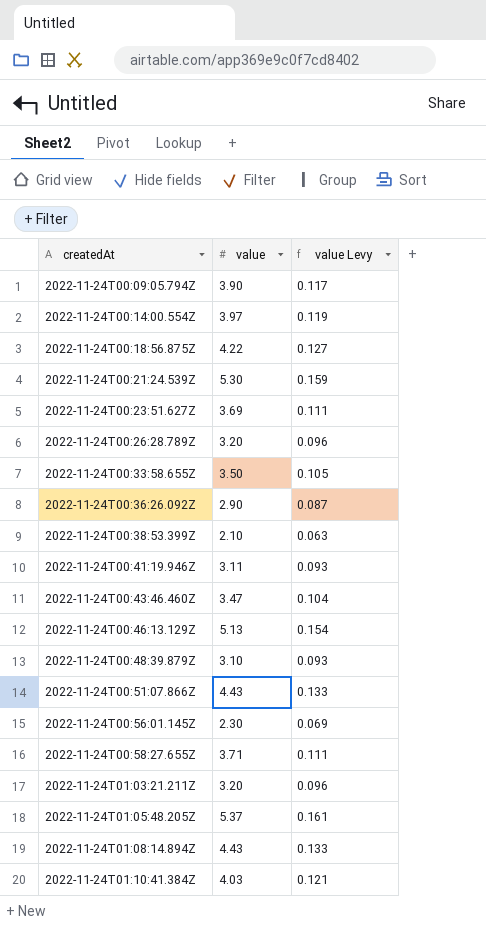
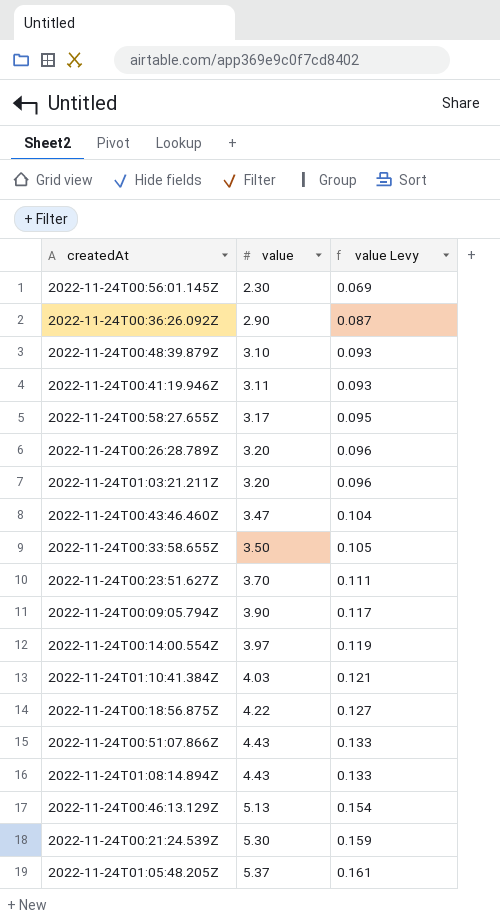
row order: createdAt ascending -> value ascending
row 2022-11-24T00:38:53.399Z: 2.10 | 0.063 -> none
2022-11-24T00:58:27.655Z | value: 3.71 -> 3.17
2022-11-24T00:58:27.655Z | value Levy: 0.111 -> 0.095
2022-11-24T00:23:51.627Z | value: 3.69 -> 3.70

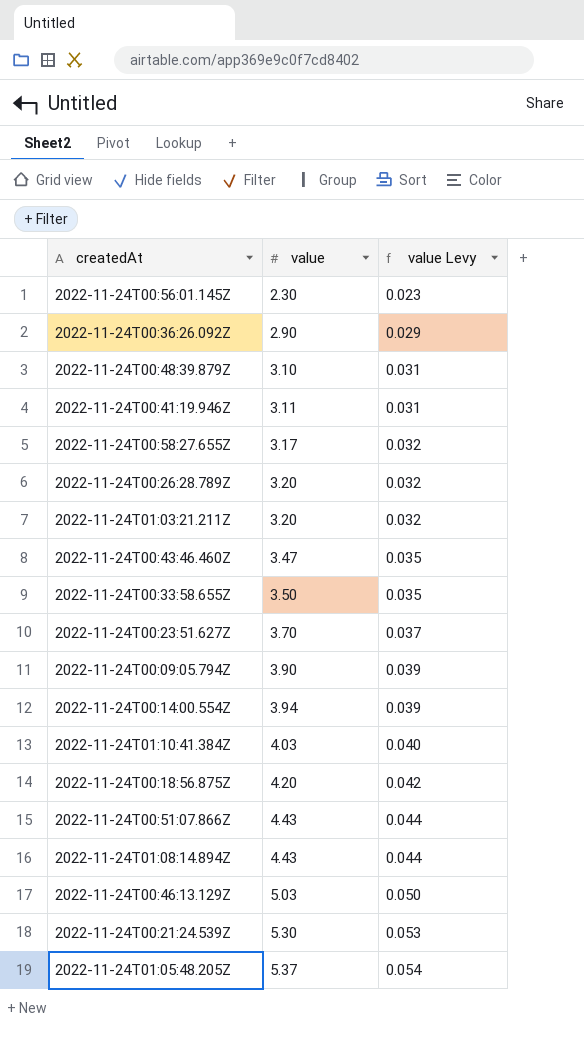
column value Levy | formula: [value] * 0.03 -> [value] * 0.01
2022-11-24T00:14:00.554Z | value: 3.97 -> 3.94
2022-11-24T00:18:56.875Z | value: 4.22 -> 4.20
2022-11-24T00:46:13.129Z | value: 5.13 -> 5.03

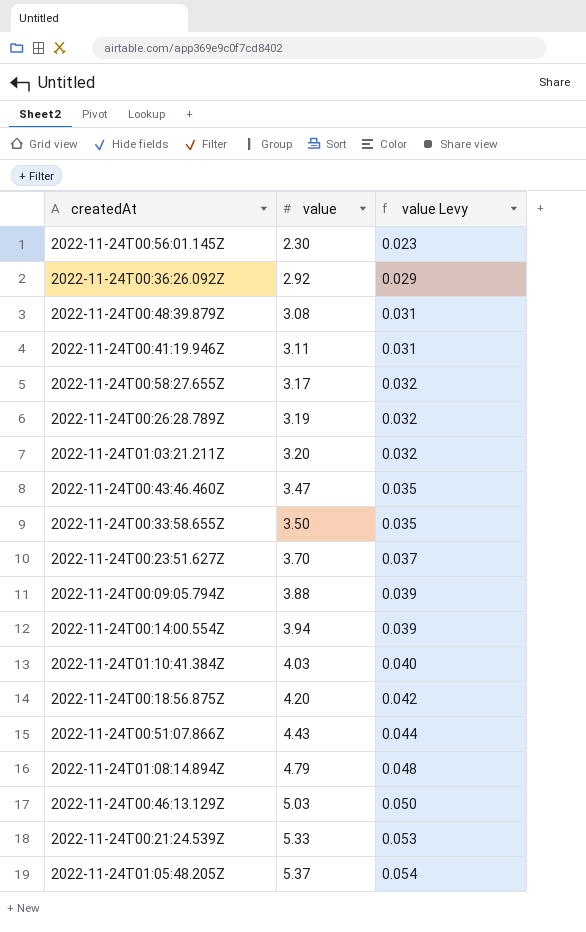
2022-11-24T00:36:26.092Z | value: 2.90 -> 2.92
2022-11-24T00:48:39.879Z | value: 3.10 -> 3.08
2022-11-24T00:26:28.789Z | value: 3.20 -> 3.19
2022-11-24T00:09:05.794Z | value: 3.90 -> 3.88
2022-11-24T01:08:14.894Z | value: 4.43 -> 4.79
2022-11-24T01:08:14.894Z | value Levy: 0.044 -> 0.048
2022-11-24T00:21:24.539Z | value: 5.30 -> 5.33

